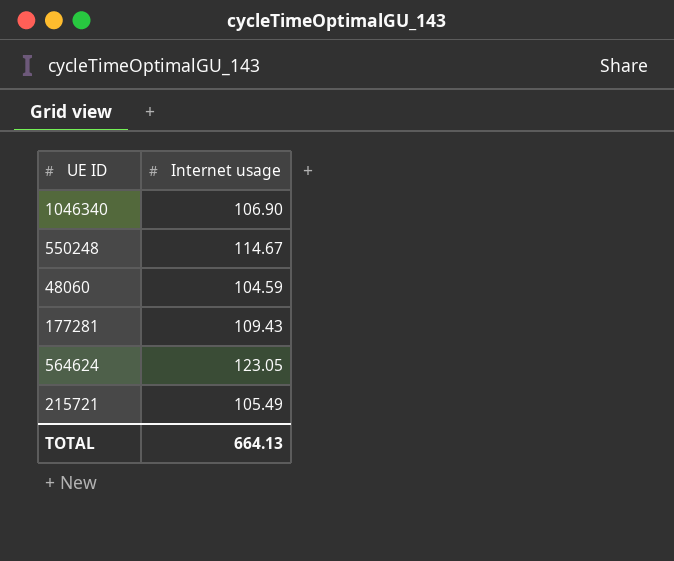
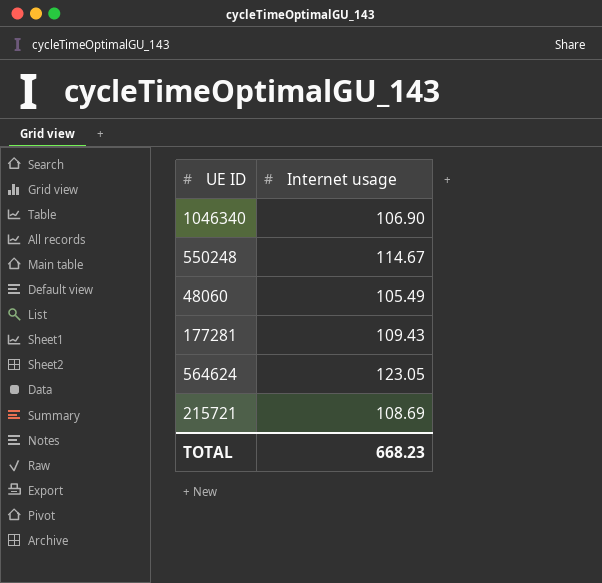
48060 | Internet usage: 104.59 -> 105.49
215721 | Internet usage: 105.49 -> 108.69
TOTAL | Internet usage: 664.13 -> 668.23

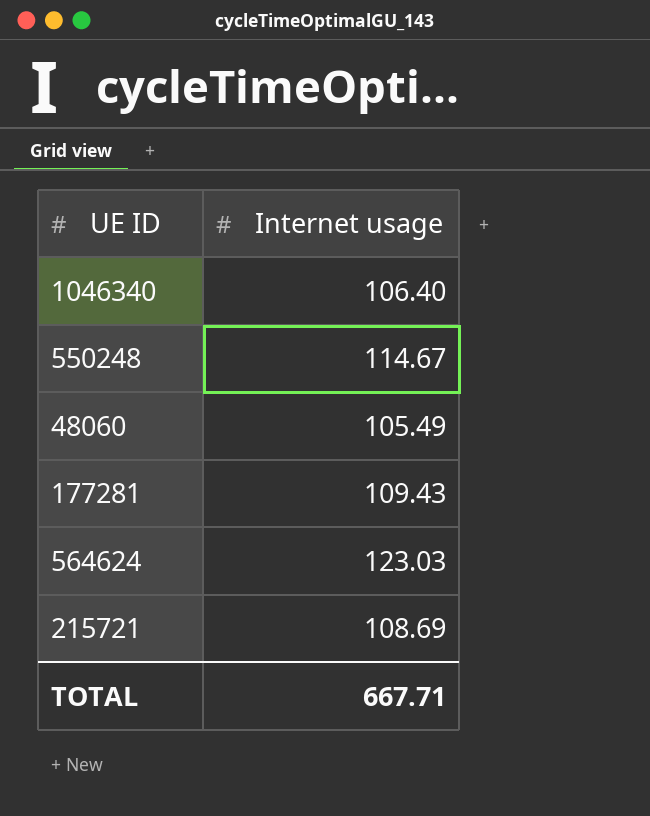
1046340 | Internet usage: 106.90 -> 106.40
564624 | Internet usage: 123.05 -> 123.03
TOTAL | Internet usage: 668.23 -> 667.71

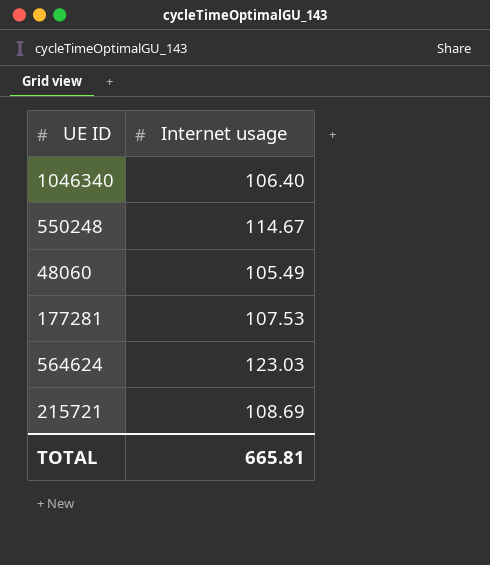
177281 | Internet usage: 109.43 -> 107.53
TOTAL | Internet usage: 667.71 -> 665.81

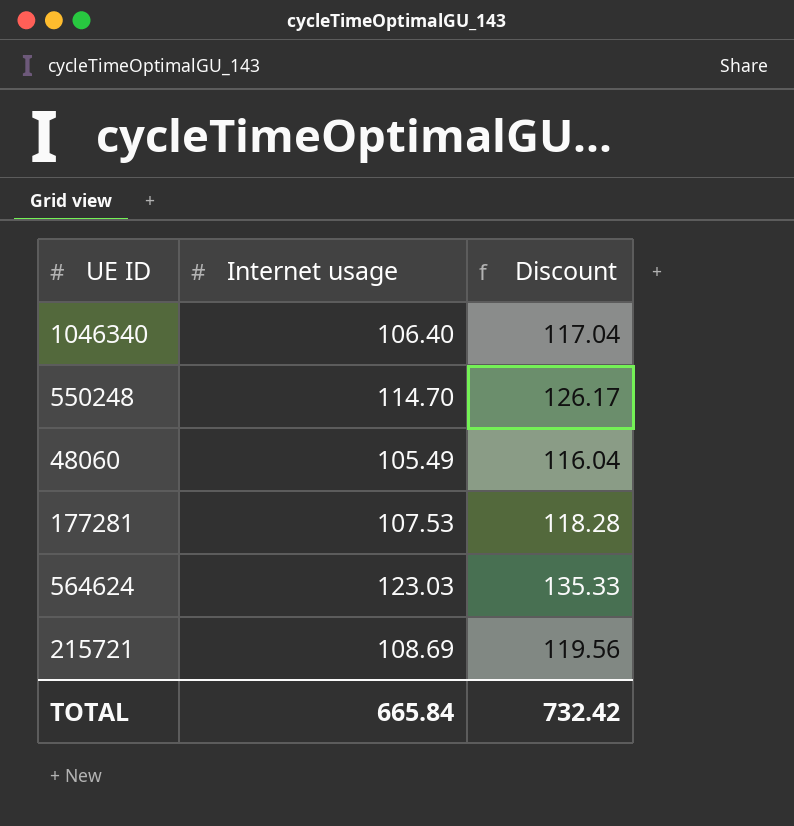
column Discount | formula: none -> [Internet usage] * 1.1
550248 | Internet usage: 114.67 -> 114.70
TOTAL | Internet usage: 665.81 -> 665.84

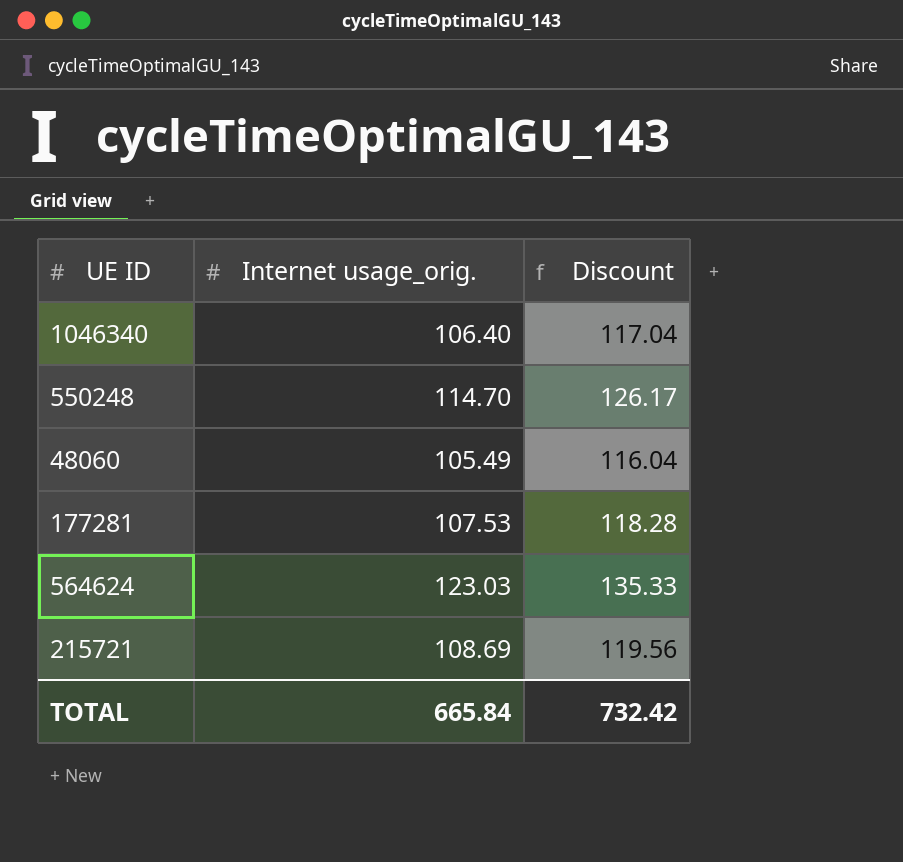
column name: Internet usage -> Internet usage_orig.

